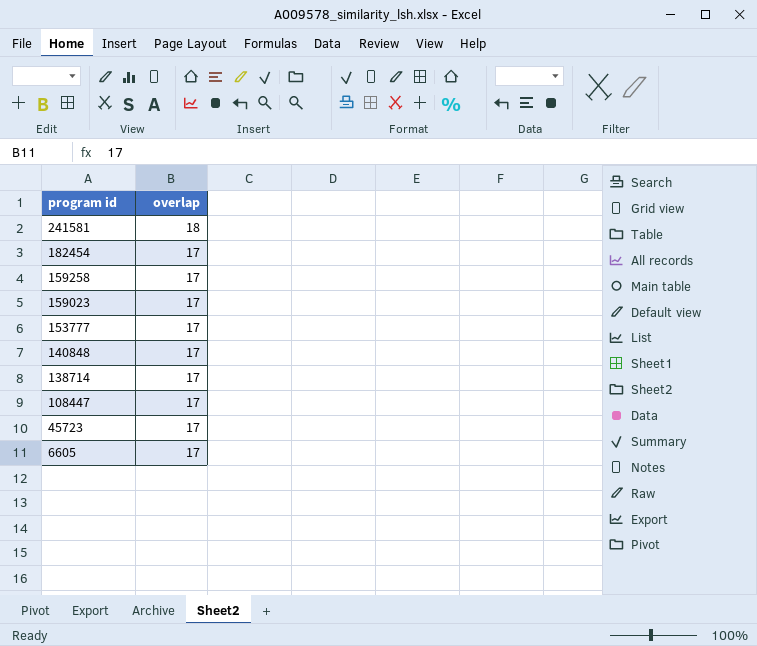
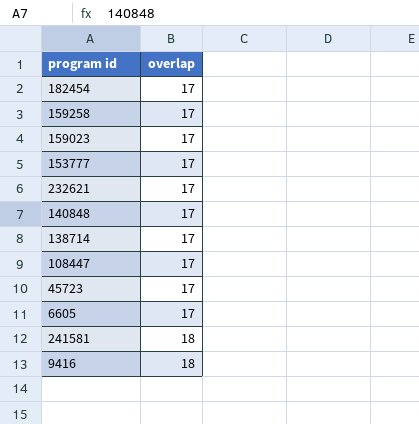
row order: program id descending -> overlap ascending
row 232621: none -> 17
row 9416: none -> 18

